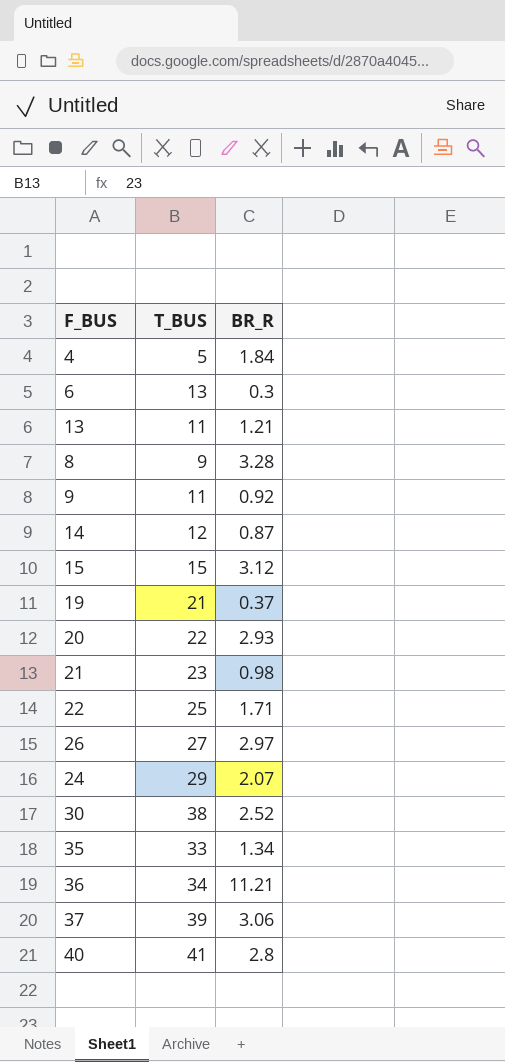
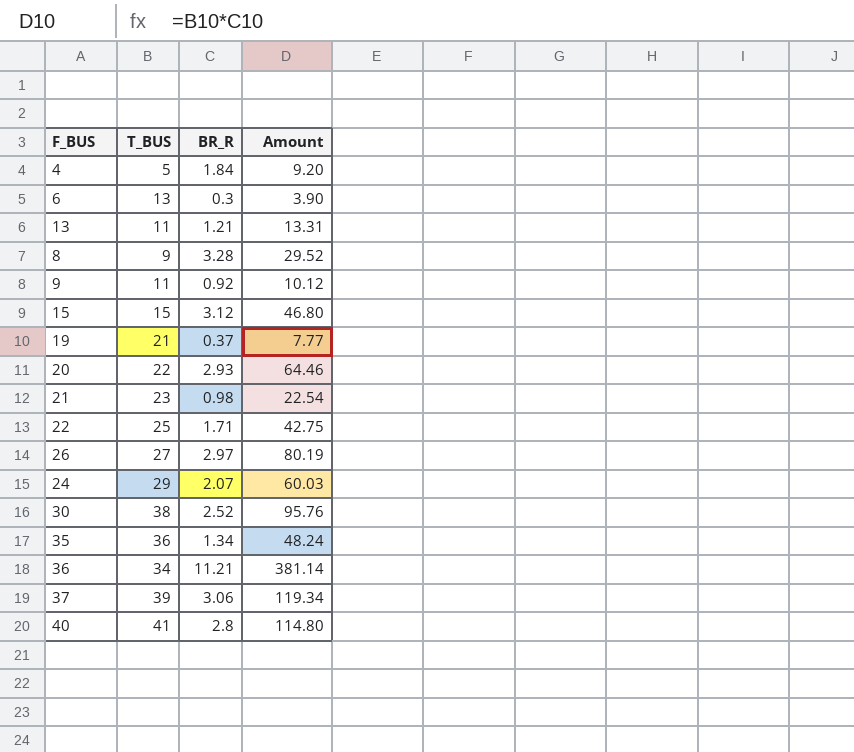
column Amount | formula: none -> [T_BUS] * [BR_R]
row 14: 12 | 0.87 -> none
35 | T_BUS: 33 -> 36

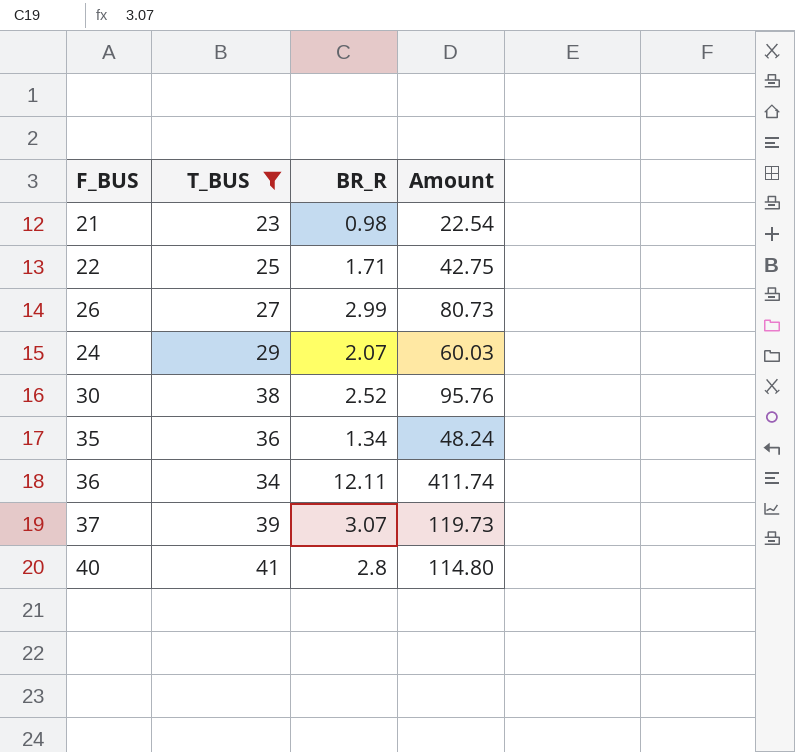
filter: none -> T_BUS >= 23
26 | BR_R: 2.97 -> 2.99
26 | Amount: 80.19 -> 80.73
36 | BR_R: 11.21 -> 12.11
36 | Amount: 381.14 -> 411.74
37 | BR_R: 3.06 -> 3.07
37 | Amount: 119.34 -> 119.73

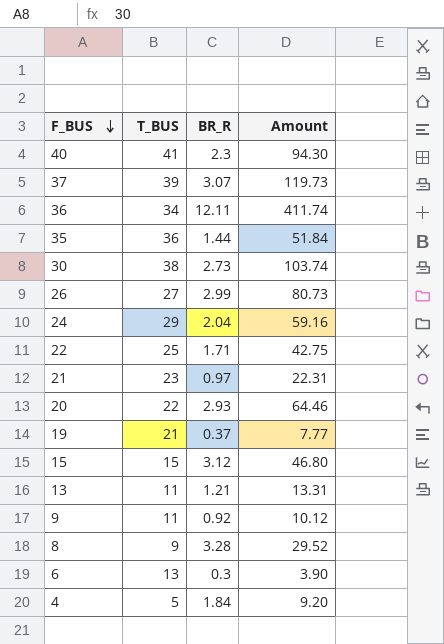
filter: T_BUS >= 23 -> none
row order: none -> F_BUS descending
40 | BR_R: 2.8 -> 2.3
40 | Amount: 114.80 -> 94.30
35 | BR_R: 1.34 -> 1.44
35 | Amount: 48.24 -> 51.84
30 | BR_R: 2.52 -> 2.73
30 | Amount: 95.76 -> 103.74
24 | BR_R: 2.07 -> 2.04
24 | Amount: 60.03 -> 59.16
21 | BR_R: 0.98 -> 0.97
21 | Amount: 22.54 -> 22.31

